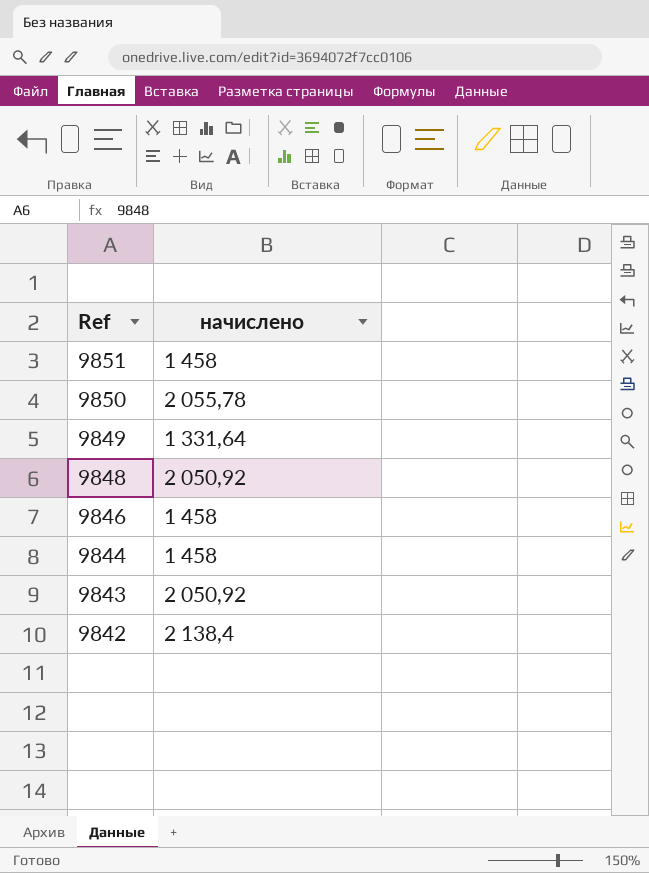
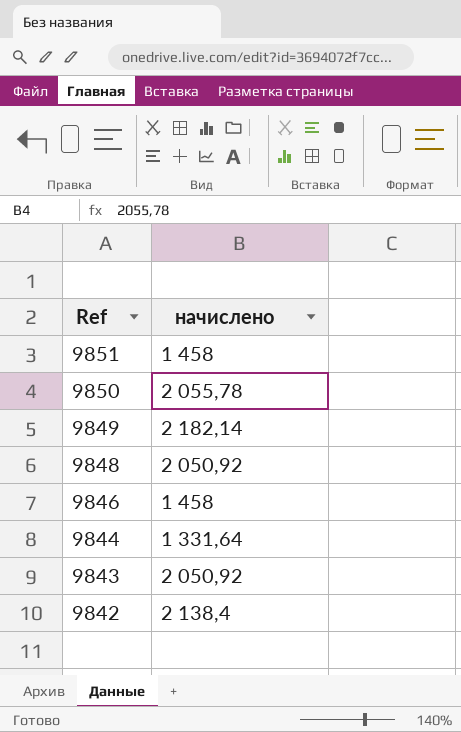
9849 | начислено: 1 331,64 -> 2 182,14
9844 | начислено: 1 458 -> 1 331,64

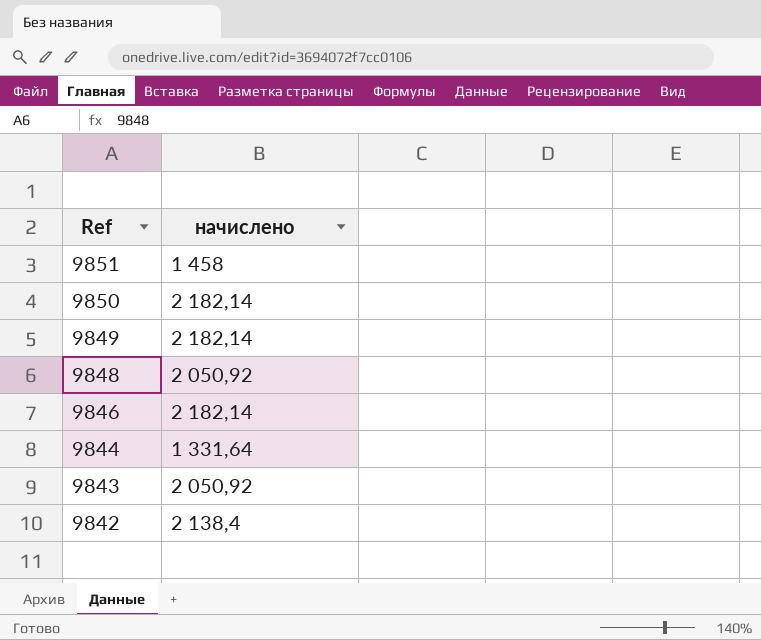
9850 | начислено: 2 055,78 -> 2 182,14
9846 | начислено: 1 458 -> 2 182,14

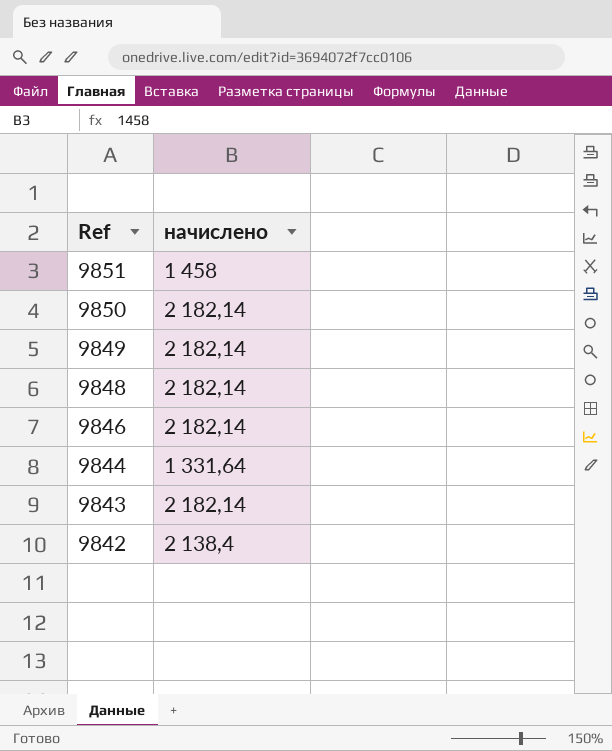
9848 | начислено: 2 050,92 -> 2 182,14
9843 | начислено: 2 050,92 -> 2 182,14

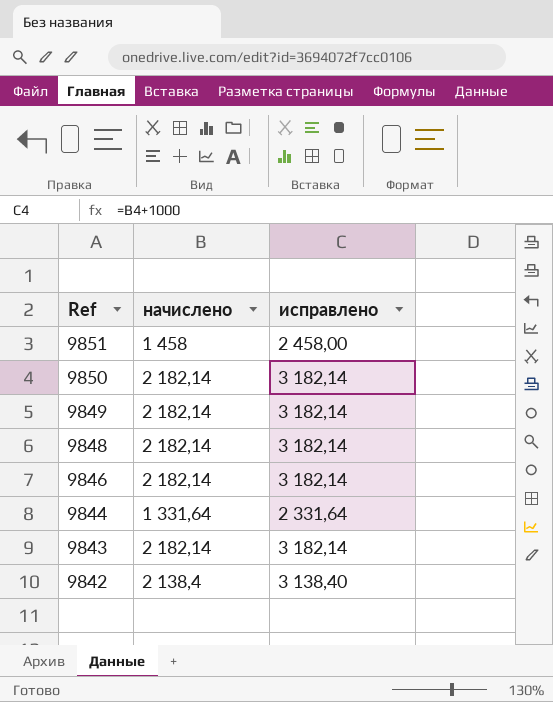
column исправлено | formula: none -> [начислено] + 1000

